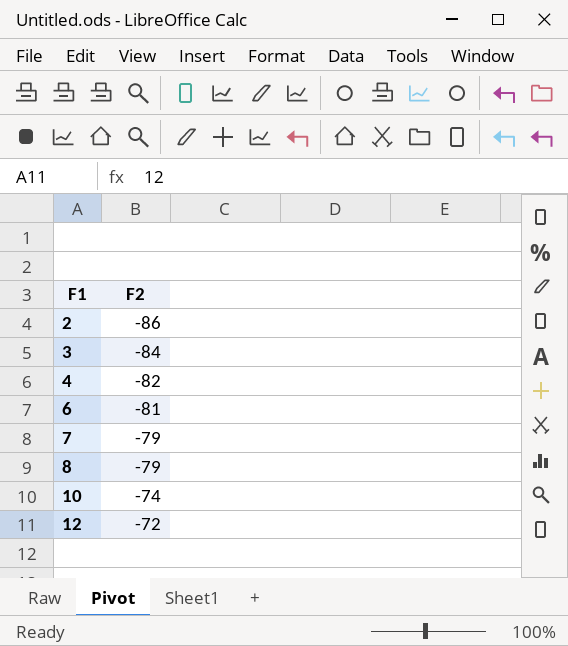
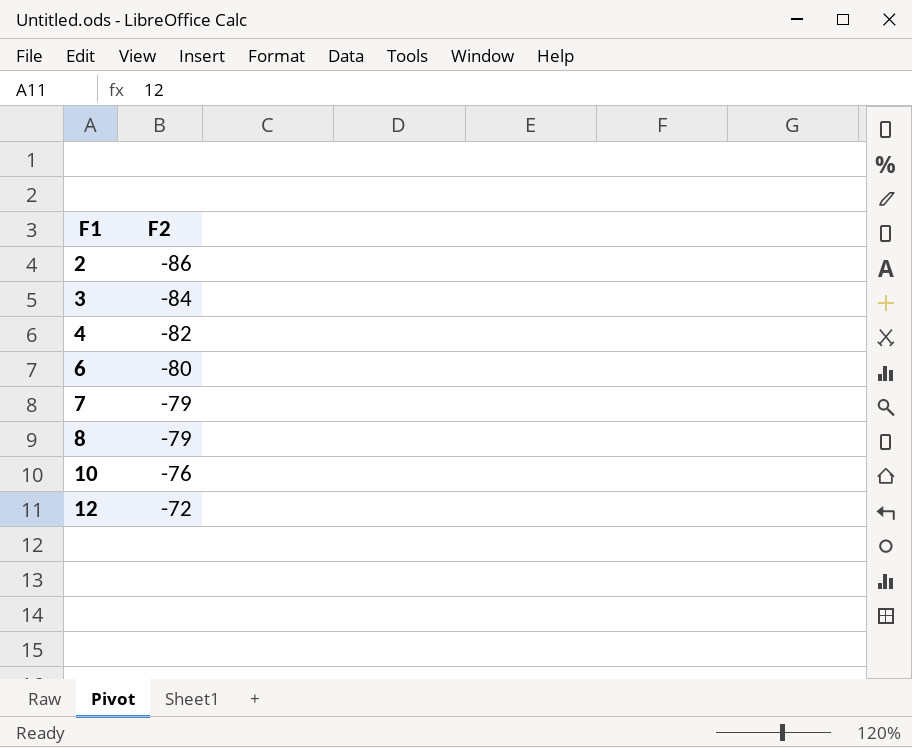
6 | F2: -81 -> -80
10 | F2: -74 -> -76

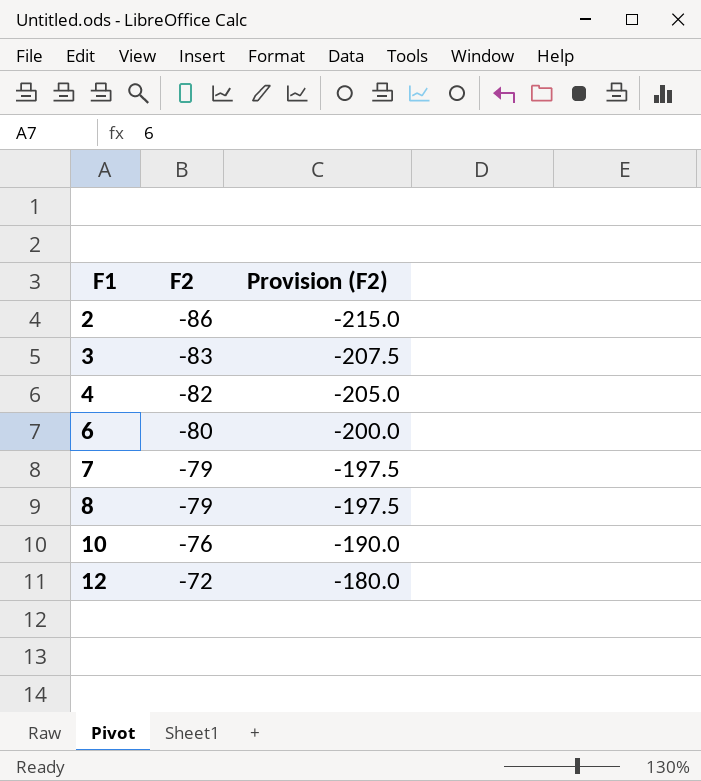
column Provision (F2) | formula: none -> [F2] * 2.5
3 | F2: -84 -> -83

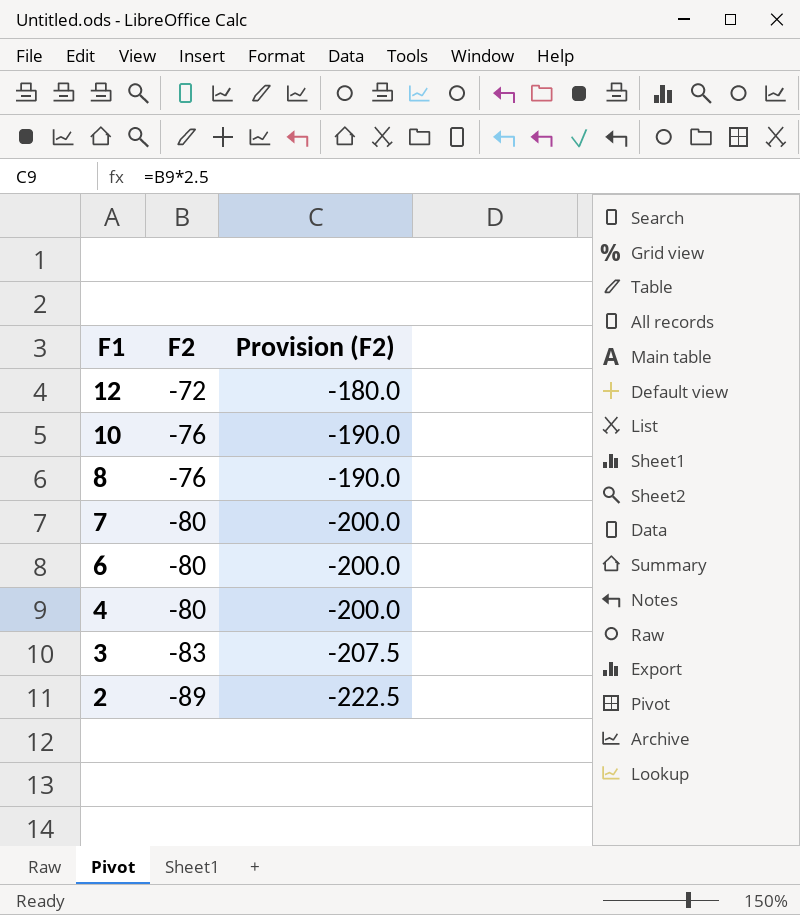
row order: F1 ascending -> F1 descending
8 | F2: -79 -> -76
8 | Provision (F2): -197.5 -> -190.0
7 | F2: -79 -> -80
7 | Provision (F2): -197.5 -> -200.0
4 | F2: -82 -> -80
4 | Provision (F2): -205.0 -> -200.0
2 | F2: -86 -> -89
2 | Provision (F2): -215.0 -> -222.5

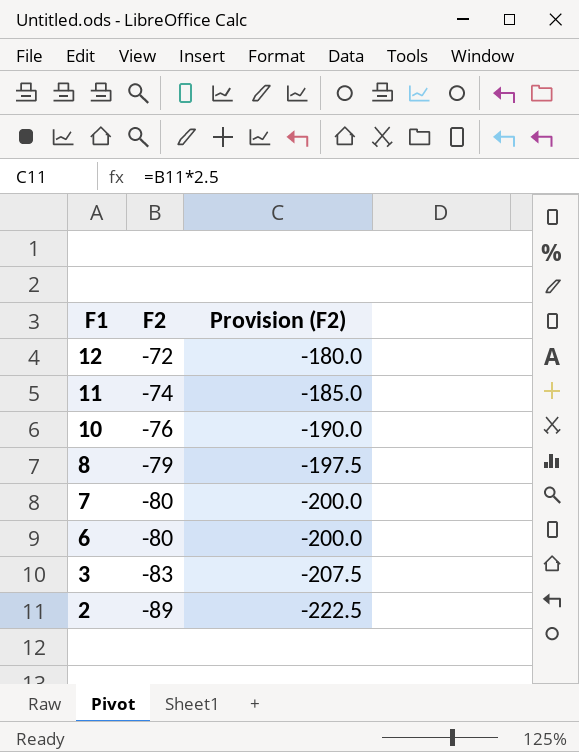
row 4: -80 | -200.0 -> none
row 11: none -> -74 | -185.0
8 | F2: -76 -> -79
8 | Provision (F2): -190.0 -> -197.5

